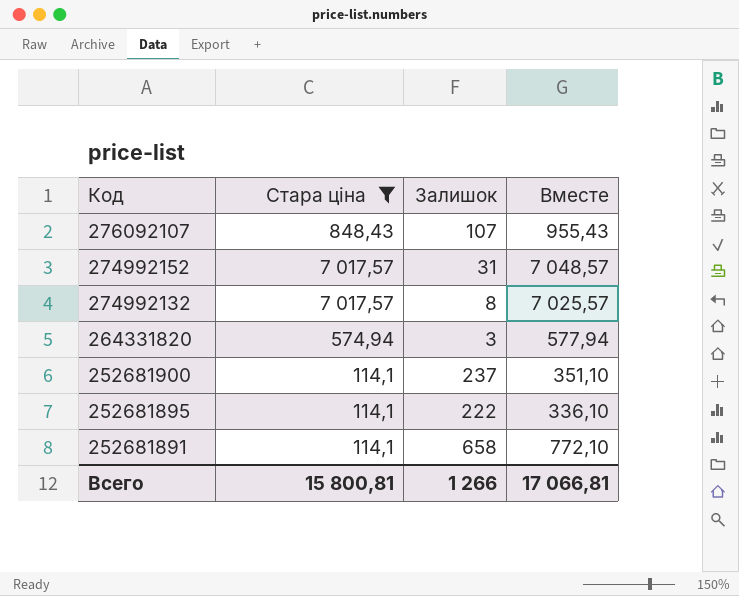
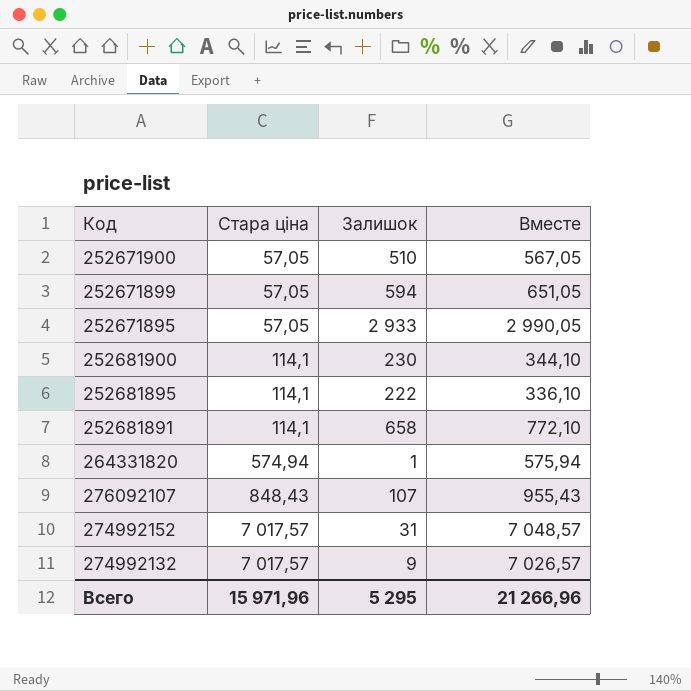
filter: Стара ціна != 57,05 -> none
row order: Код descending -> Стара ціна ascending
252681900 | Залишок: 237 -> 230
252681900 | Вместе: 351,10 -> 344,10
264331820 | Залишок: 3 -> 1
264331820 | Вместе: 577,94 -> 575,94
274992132 | Залишок: 8 -> 9
274992132 | Вместе: 7 025,57 -> 7 026,57
Всего | Стара ціна: 15 800,81 -> 15 971,96
Всего | Залишок: 1 266 -> 5 295
Всего | Вместе: 17 066,81 -> 21 266,96

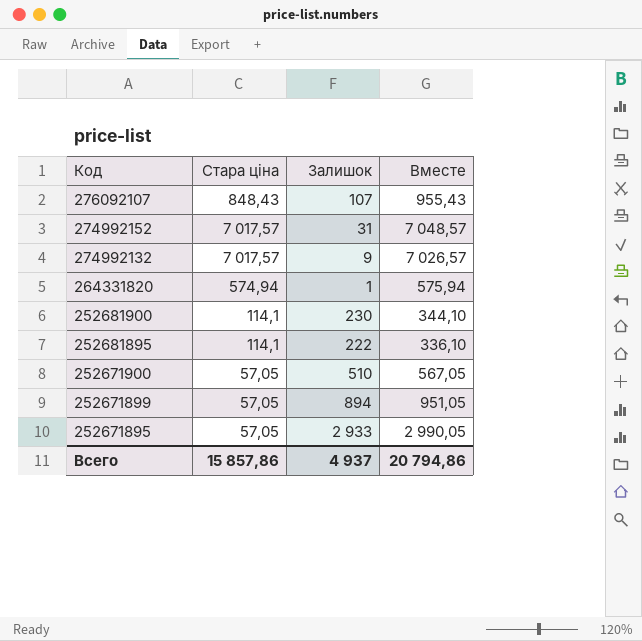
row order: Стара ціна ascending -> Код descending
row 252681891: 114,1 | 658 | 772,10 -> none
252671899 | Залишок: 594 -> 894
252671899 | Вместе: 651,05 -> 951,05
Всего | Стара ціна: 15 971,96 -> 15 857,86
Всего | Залишок: 5 295 -> 4 937
Всего | Вместе: 21 266,96 -> 20 794,86

